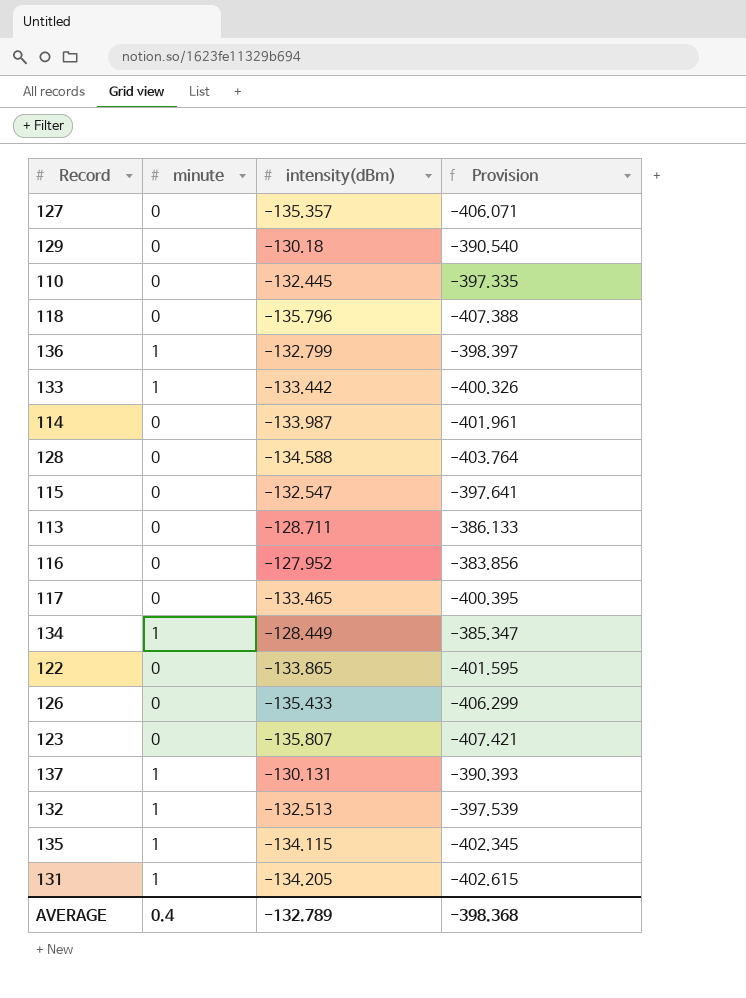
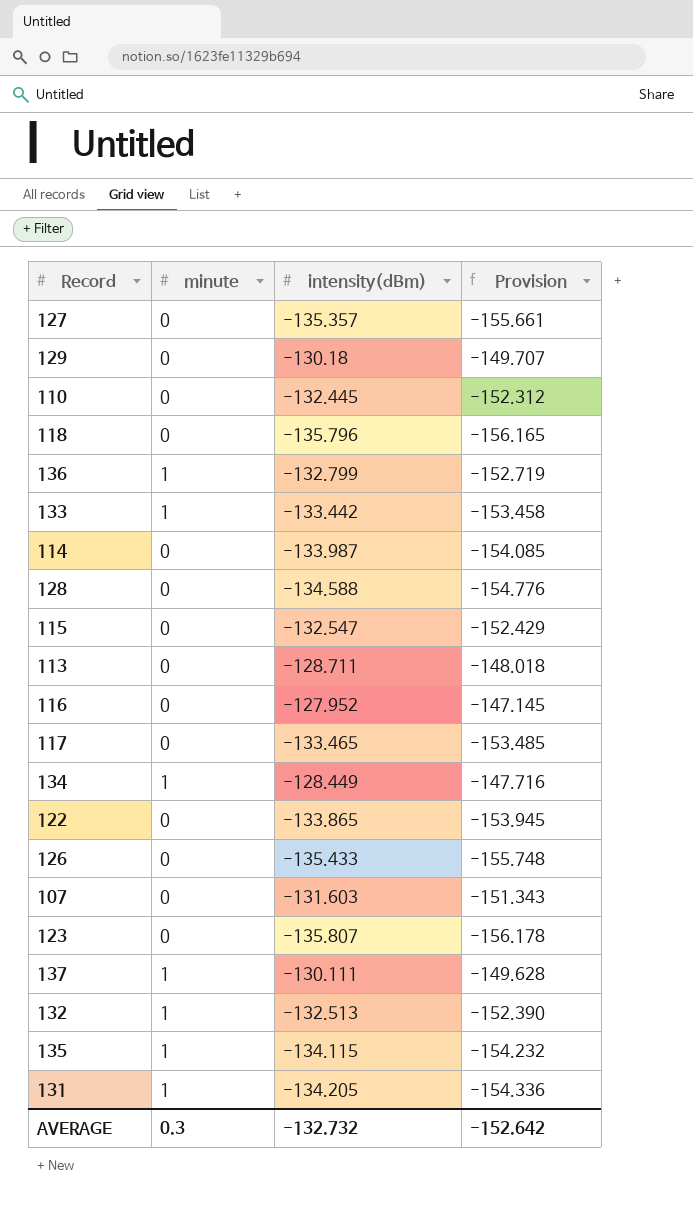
column Provision | formula: [intensity(dBm)] * 3 -> [intensity(dBm)] * 1.15
row 107: none -> 0 | -131.603 | -151.343
137 | intensity(dBm): -130.131 -> -130.111
AVERAGE | minute: 0.4 -> 0.3
AVERAGE | intensity(dBm): -132.789 -> -132.732
AVERAGE | Provision: -398.368 -> -152.642

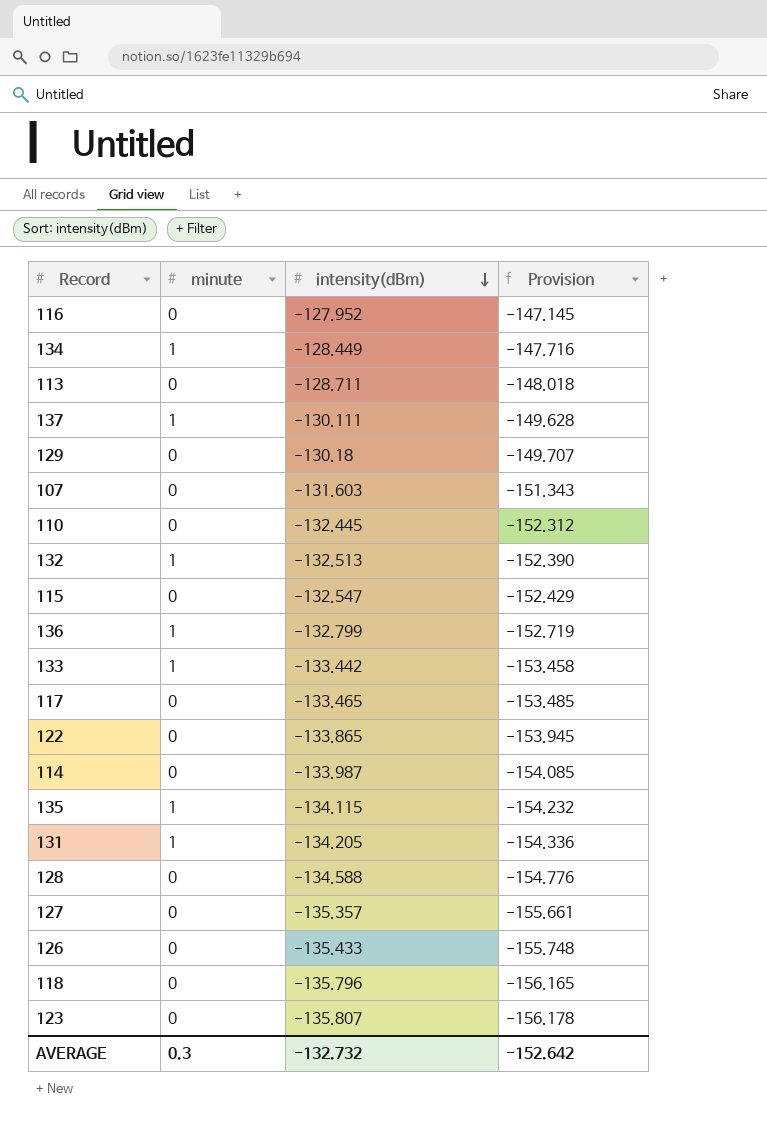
row order: none -> intensity(dBm) descending

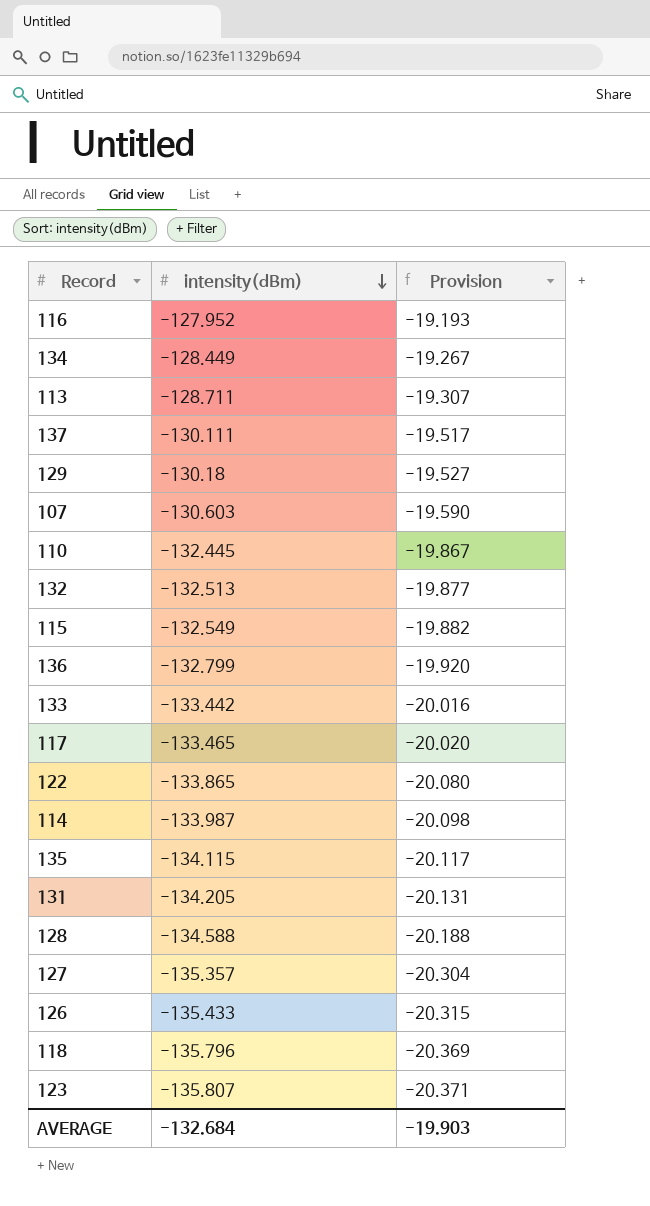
column minute | position: 2 -> none
column Provision | formula: [intensity(dBm)] * 1.15 -> [intensity(dBm)] * 0.15
107 | intensity(dBm): -131.603 -> -130.603
115 | intensity(dBm): -132.547 -> -132.549
AVERAGE | intensity(dBm): -132.732 -> -132.684
AVERAGE | Provision: -152.642 -> -19.903

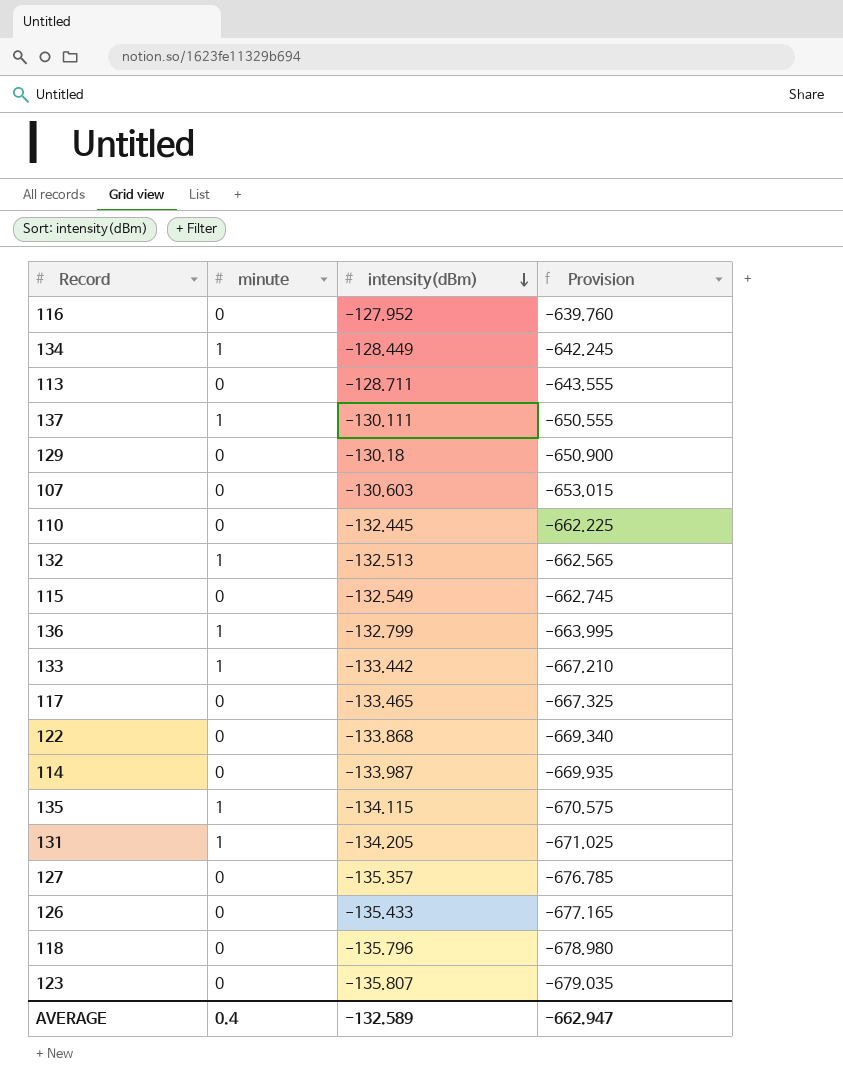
column minute | position: none -> 2
column Provision | formula: [intensity(dBm)] * 0.15 -> [intensity(dBm)] * 5
row 128: -134.588 | -20.188 -> none
122 | intensity(dBm): -133.865 -> -133.868
AVERAGE | intensity(dBm): -132.684 -> -132.589
AVERAGE | Provision: -19.903 -> -662.947

